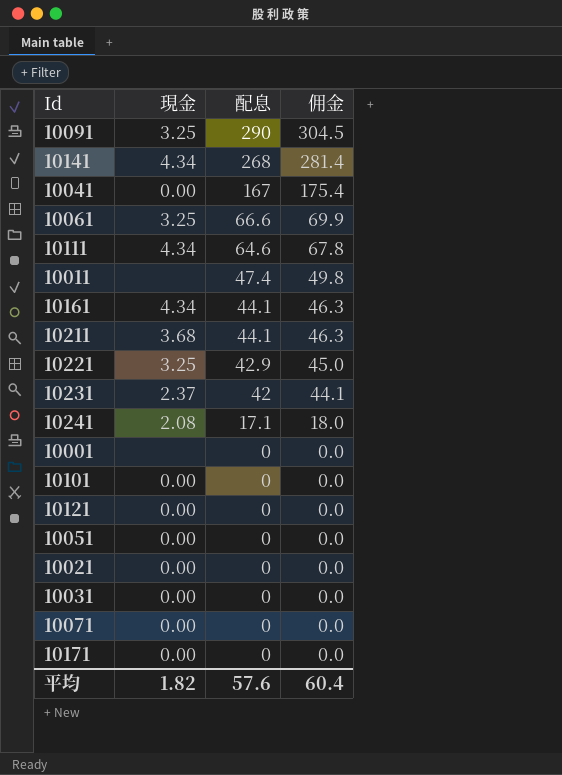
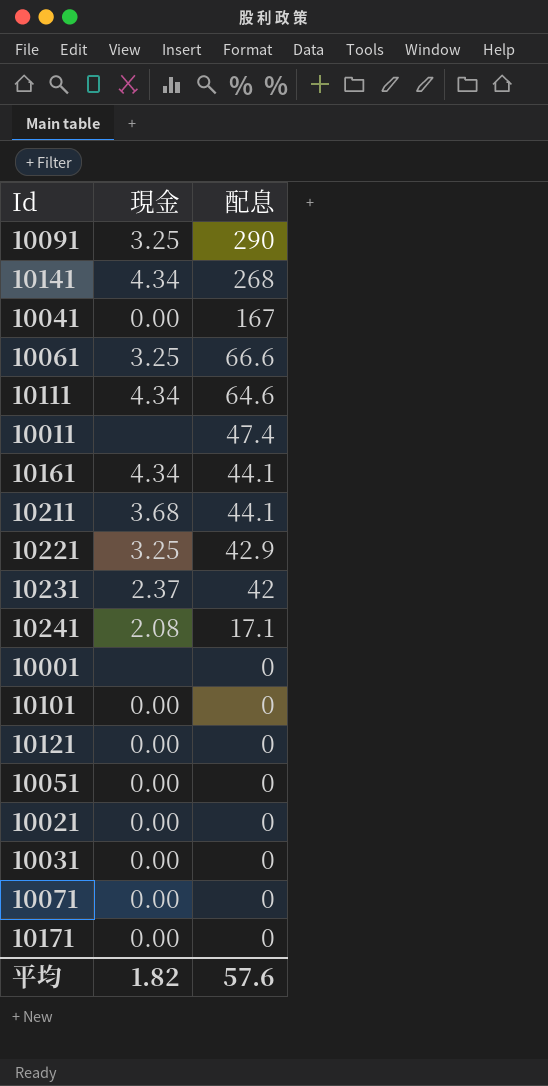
column 佣金 | formula: [配息] * 1.05 -> none

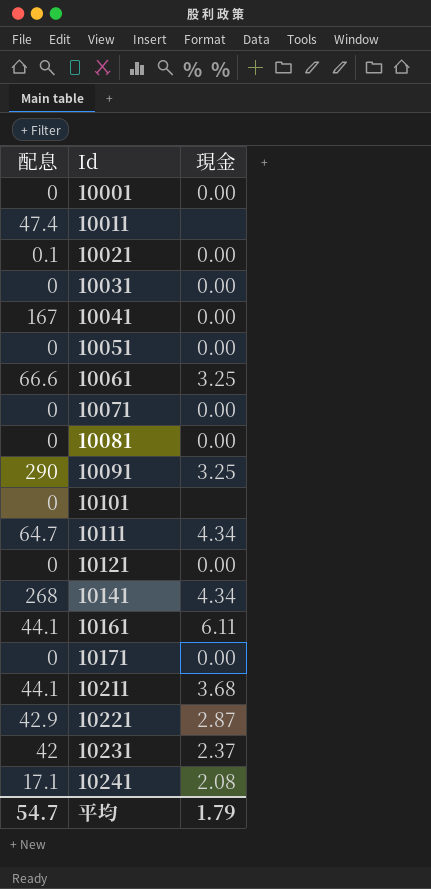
row order: 配息 descending -> Id ascending
column 配息 | position: 3 -> 1
10001 | 現金: none -> 0.00
10021 | 配息: 0 -> 0.1
row 10081: none -> 0 | 0.00
10101 | 現金: 0.00 -> none
10111 | 配息: 64.6 -> 64.7
10161 | 現金: 4.34 -> 6.11
10221 | 現金: 3.25 -> 2.87
平均 | 配息: 57.6 -> 54.7
平均 | 現金: 1.82 -> 1.79

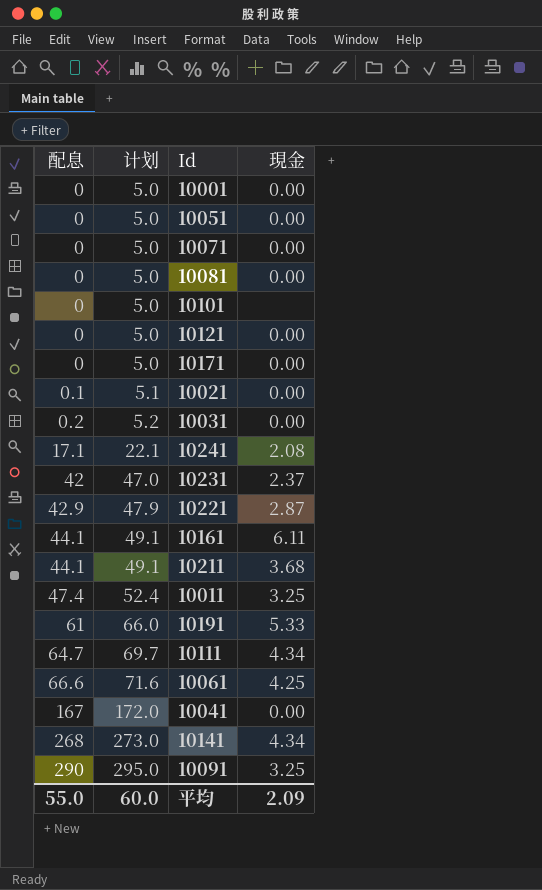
row order: Id ascending -> 配息 ascending
column 计划 | formula: none -> [配息] + 5
10031 | 配息: 0 -> 0.2
10011 | 現金: none -> 3.25
row 10191: none -> 61 | 66.0 | 5.33
10061 | 現金: 3.25 -> 4.25
平均 | 配息: 54.7 -> 55.0
平均 | 現金: 1.79 -> 2.09

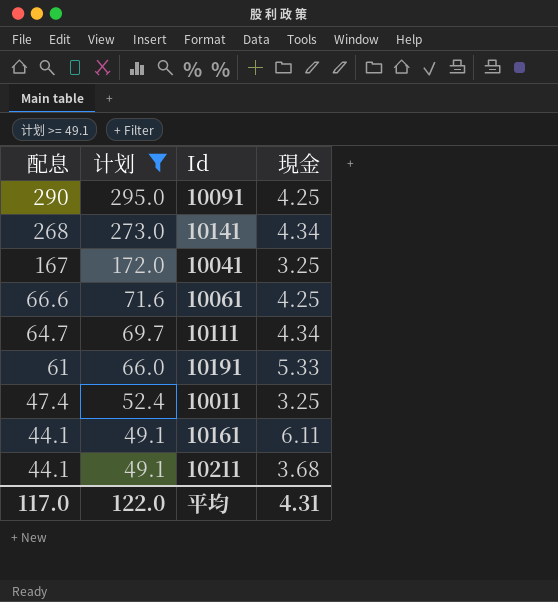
filter: none -> 计划 >= 49.1
row order: 配息 ascending -> 配息 descending
10091 | 現金: 3.25 -> 4.25
10041 | 現金: 0.00 -> 3.25
平均 | 配息: 55.0 -> 117.0
平均 | 计划: 60.0 -> 122.0
平均 | 現金: 2.09 -> 4.31

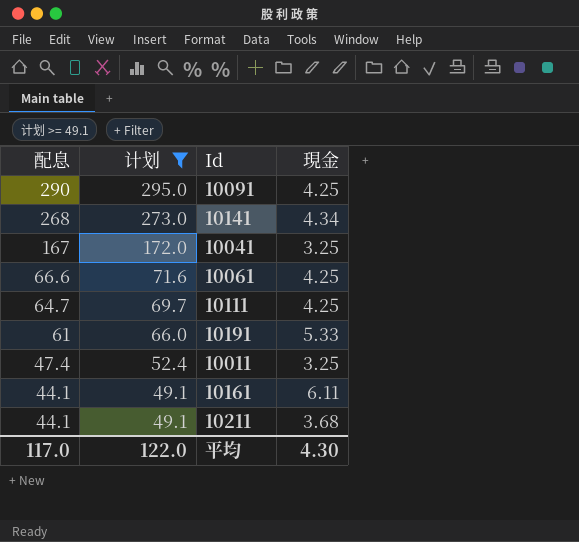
10111 | 現金: 4.34 -> 4.25
平均 | 現金: 4.31 -> 4.30

